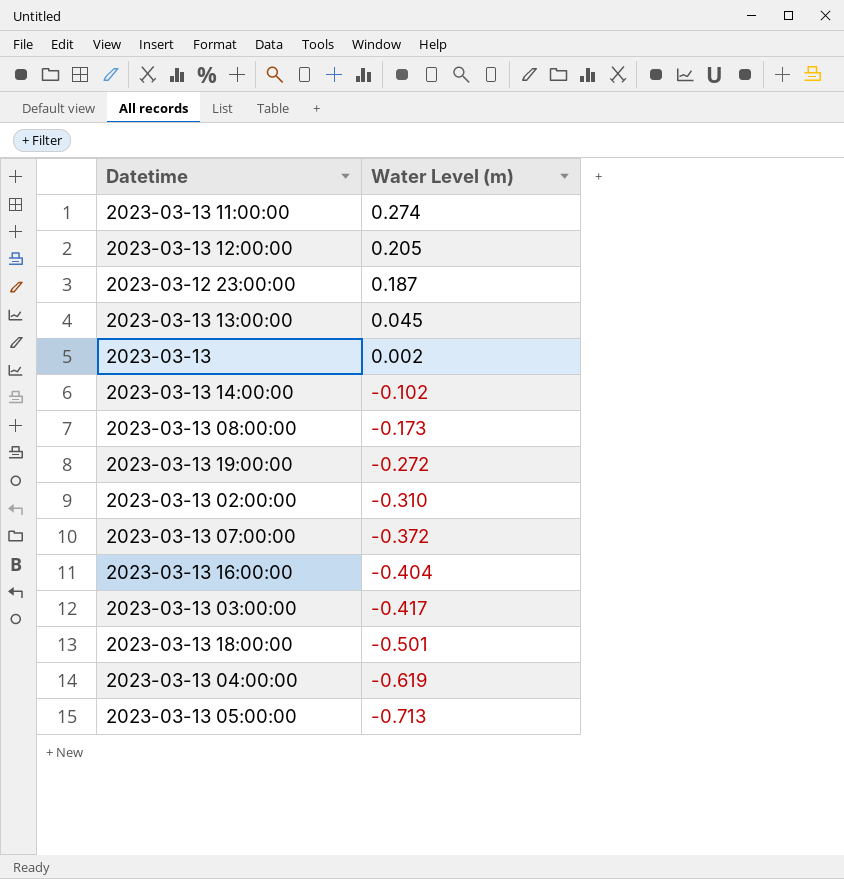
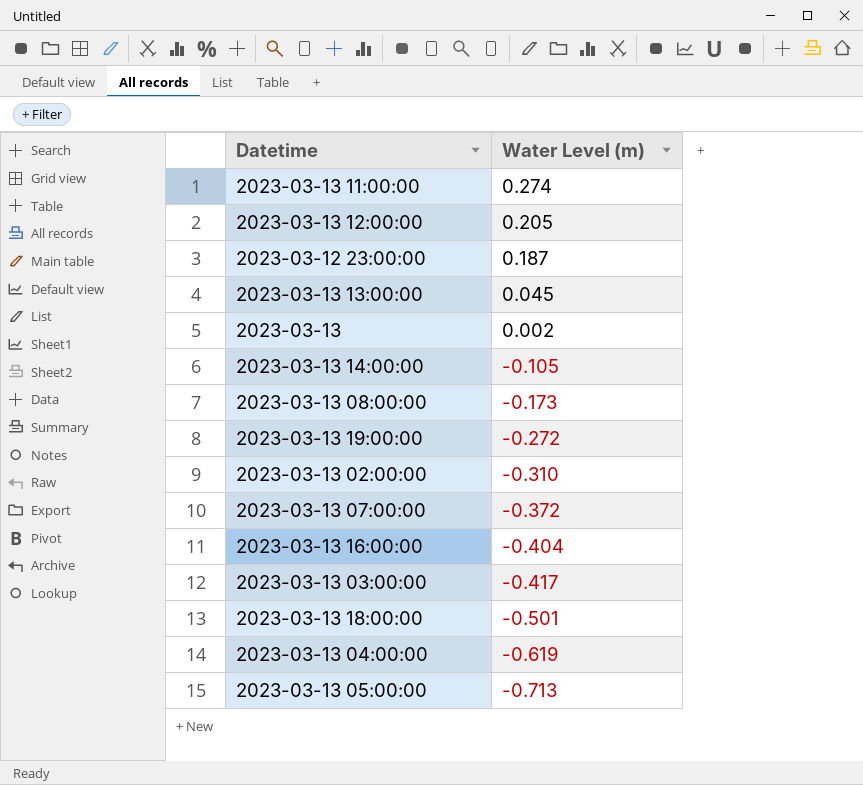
2023-03-13 14:00:00 | Water Level (m): -0.102 -> -0.105

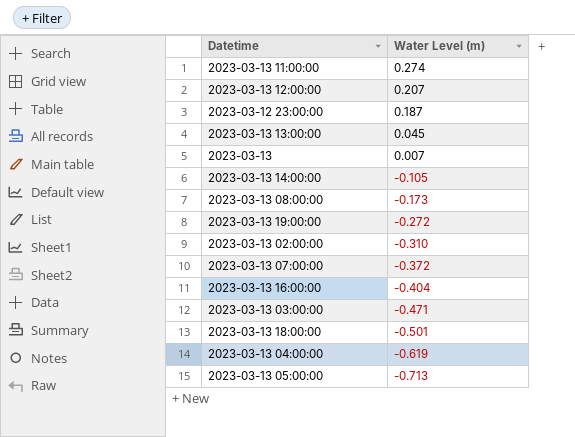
2023-03-13 12:00:00 | Water Level (m): 0.205 -> 0.207
2023-03-13 | Water Level (m): 0.002 -> 0.007
2023-03-13 03:00:00 | Water Level (m): -0.417 -> -0.471

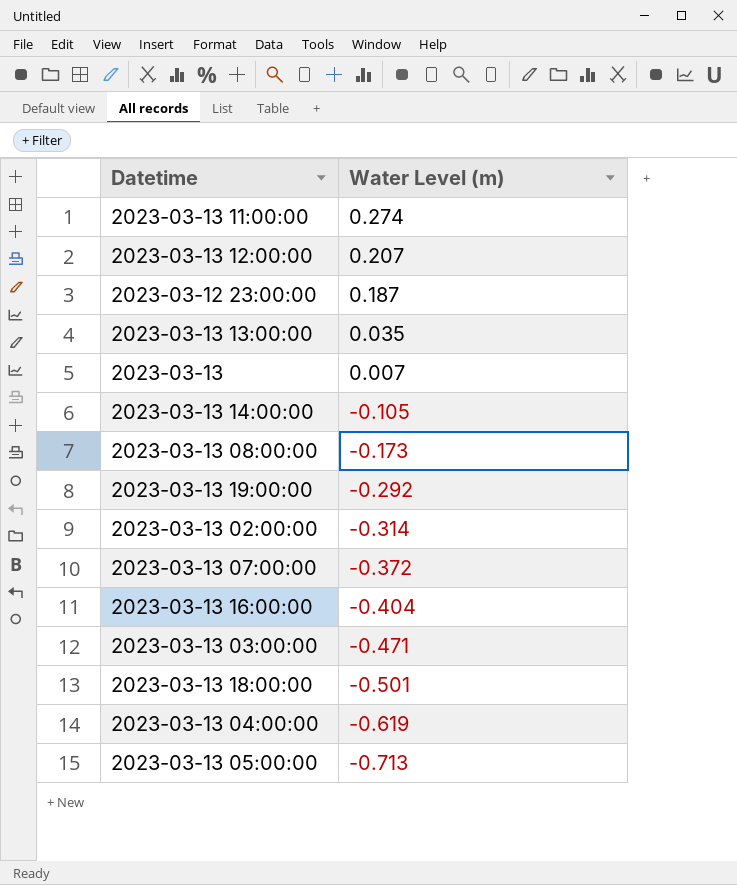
2023-03-13 13:00:00 | Water Level (m): 0.045 -> 0.035
2023-03-13 19:00:00 | Water Level (m): -0.272 -> -0.292
2023-03-13 02:00:00 | Water Level (m): -0.310 -> -0.314

